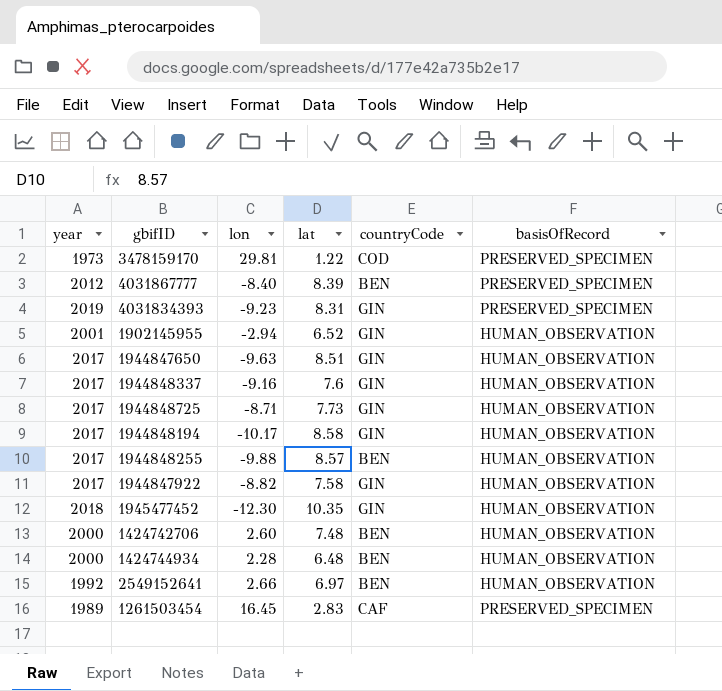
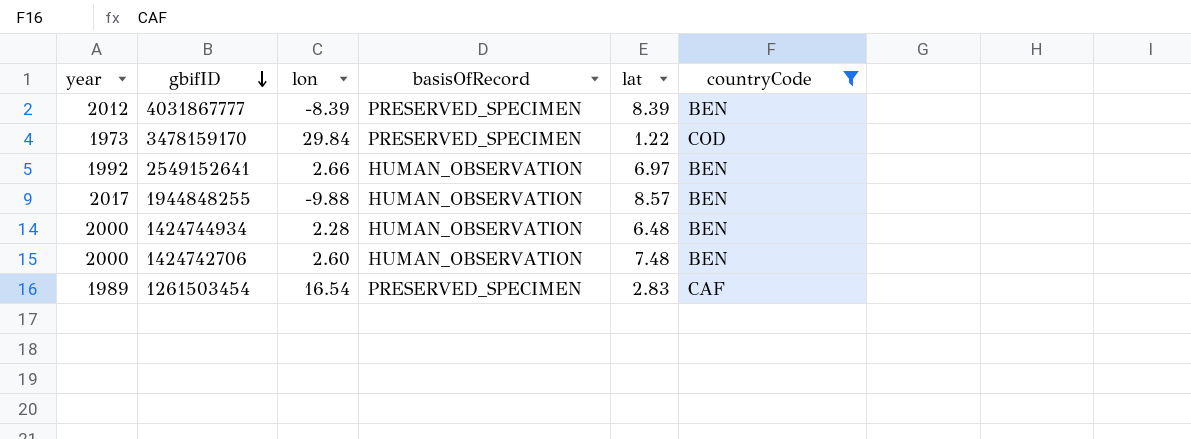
filter: none -> countryCode != GIN
row order: none -> gbifID descending
column basisOfRecord | position: 6 -> 4
4031867777 | lon: -8.40 -> -8.39
3478159170 | lon: 29.81 -> 29.84
1261503454 | lon: 16.45 -> 16.54

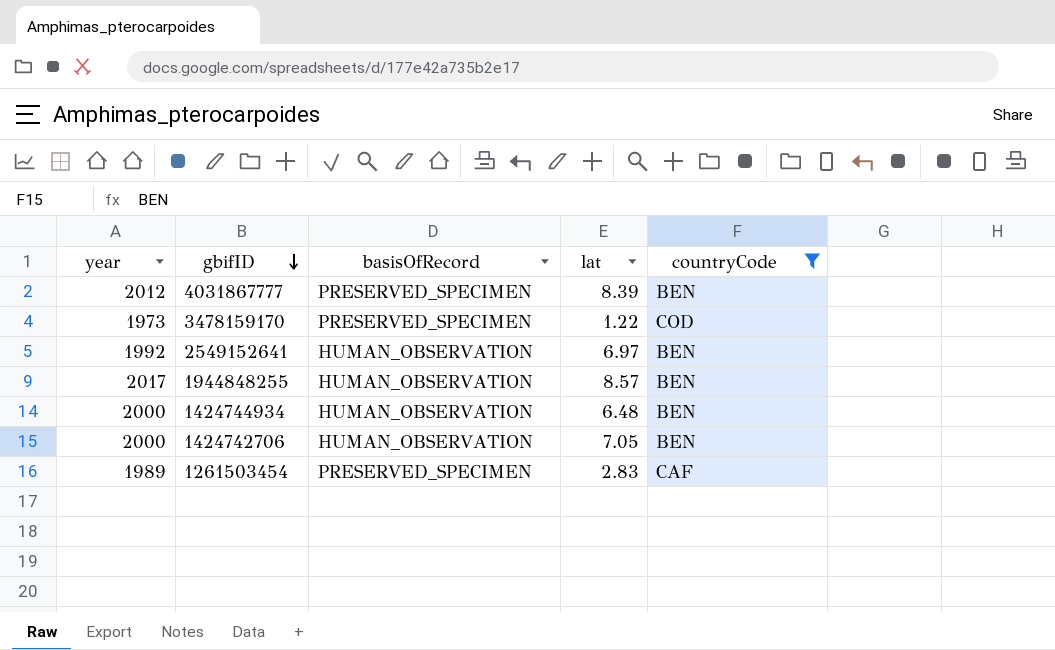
column lon | position: 3 -> none
1424742706 | lat: 7.48 -> 7.05

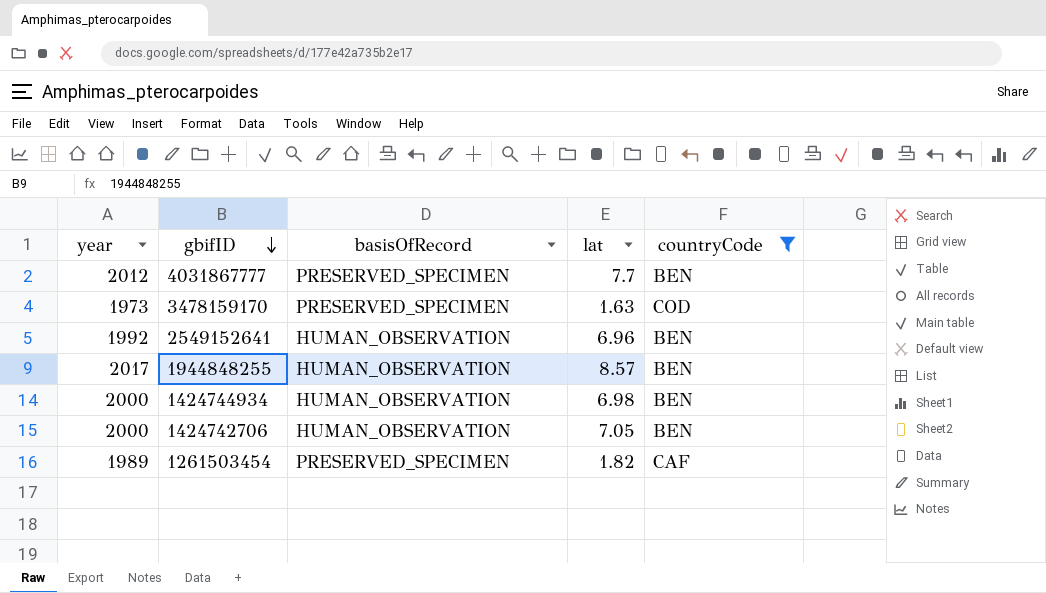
4031867777 | lat: 8.39 -> 7.7
3478159170 | lat: 1.22 -> 1.63
2549152641 | lat: 6.97 -> 6.96
1424744934 | lat: 6.48 -> 6.98
1261503454 | lat: 2.83 -> 1.82

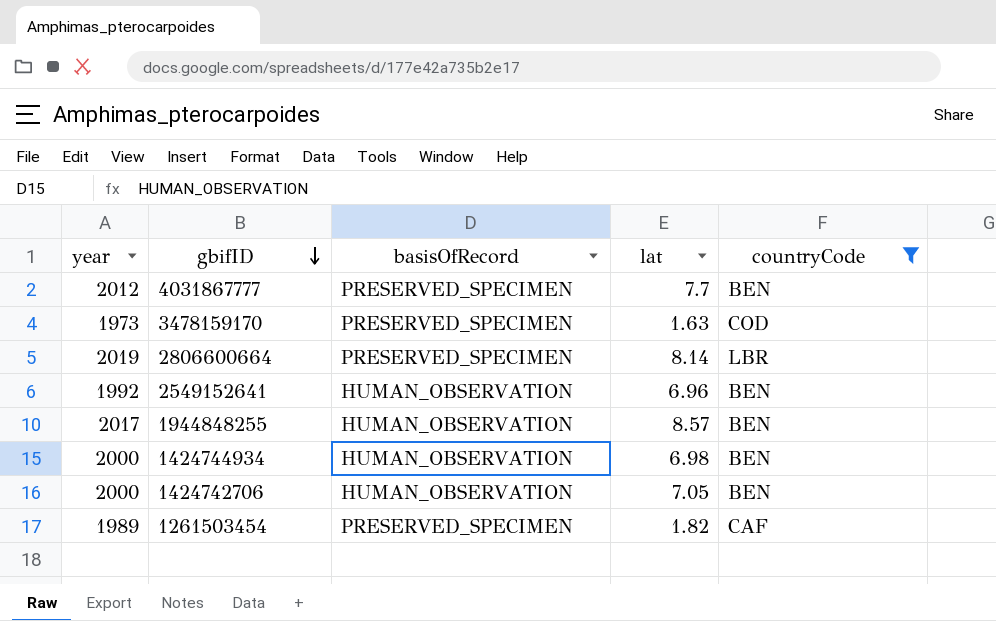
row 2806600664: none -> 2019 | PRESERVED_SPECIMEN | 8.14 | LBR

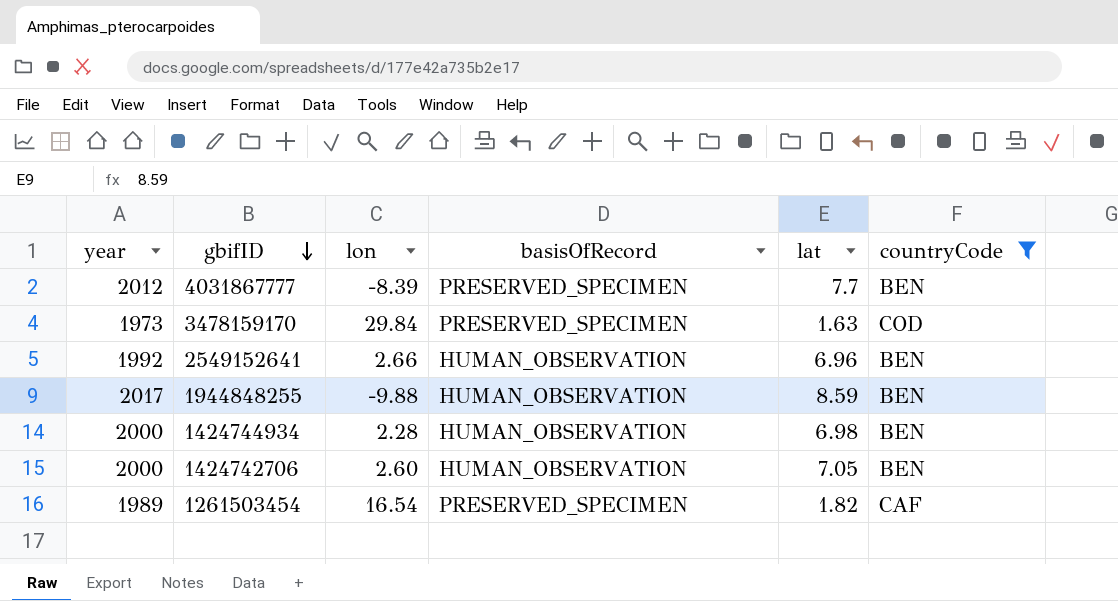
column lon | position: none -> 3
row 2806600664: 2019 | PRESERVED_SPECIMEN | 8.14 | LBR -> none
1944848255 | lat: 8.57 -> 8.59

